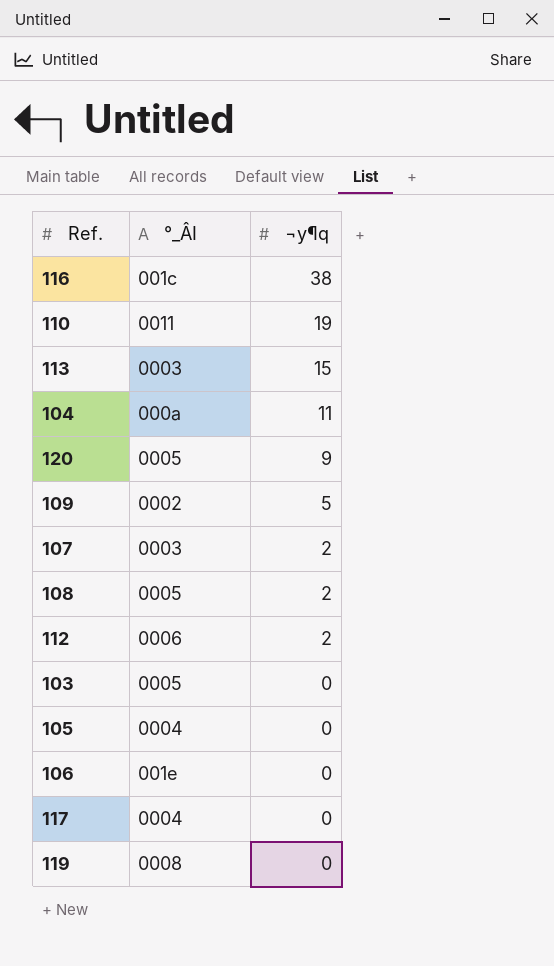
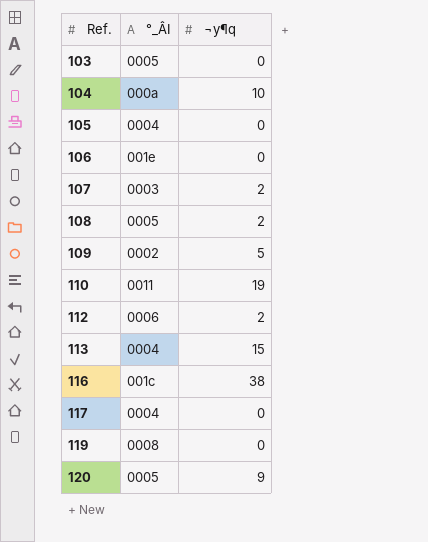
row order: ¬y¶q descending -> Ref. ascending
104 | ¬y¶q: 11 -> 10
113 | °_ÂI: 0003 -> 0004

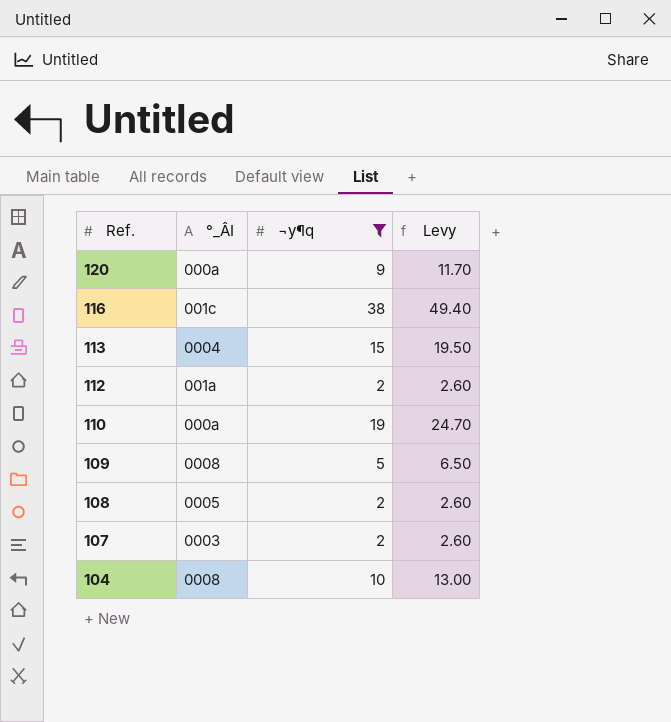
filter: none -> ¬y¶q != 0
row order: Ref. ascending -> Ref. descending
column Levy | formula: none -> [¬y¶q] * 1.3
120 | °_ÂI: 0005 -> 000a
112 | °_ÂI: 0006 -> 001a
110 | °_ÂI: 0011 -> 000a
109 | °_ÂI: 0002 -> 0008
104 | °_ÂI: 000a -> 0008

